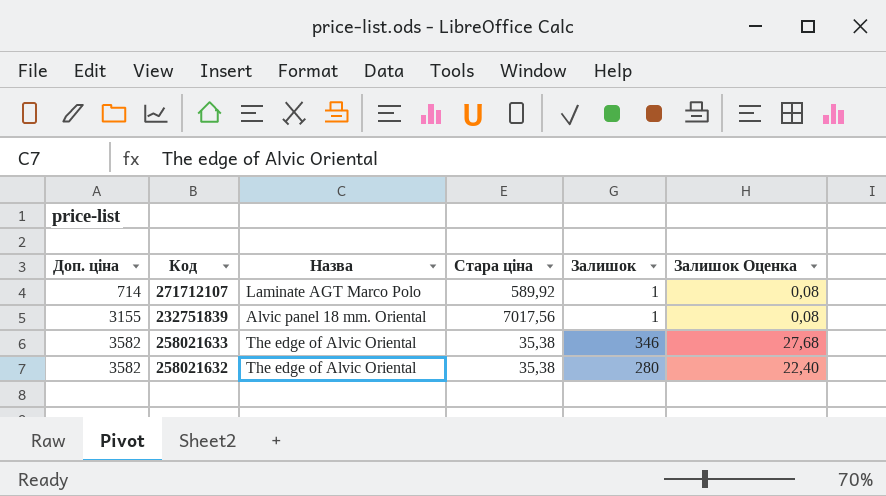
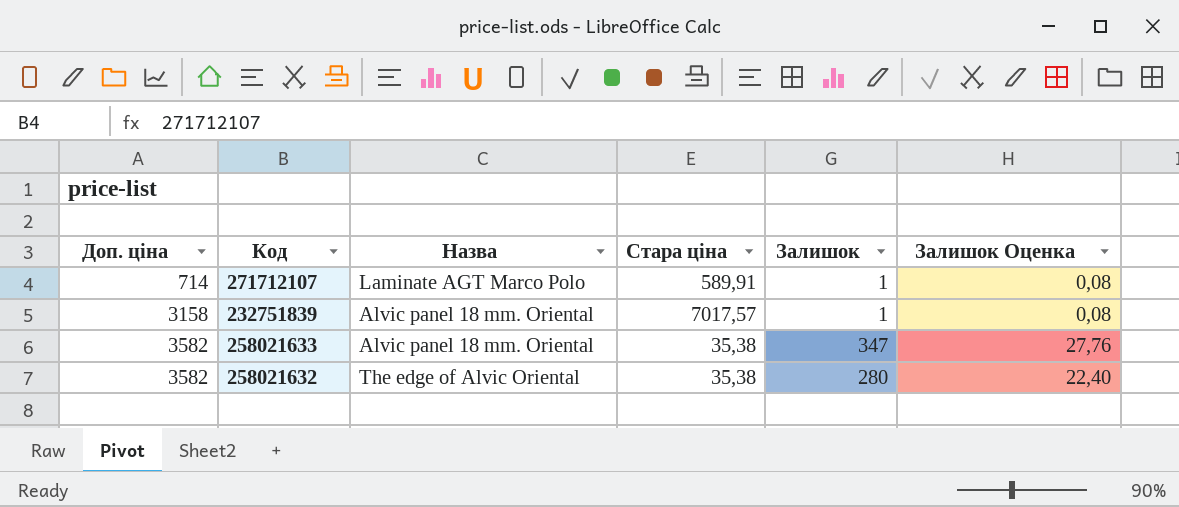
271712107 | Стара ціна: 589,92 -> 589,91
232751839 | Доп. ціна: 3155 -> 3158
232751839 | Стара ціна: 7017,56 -> 7017,57
258021633 | Назва: The edge of Alvic Oriental -> Alvic panel 18 mm. Oriental
258021633 | Залишок: 346 -> 347
258021633 | Залишок Оценка: 27,68 -> 27,76

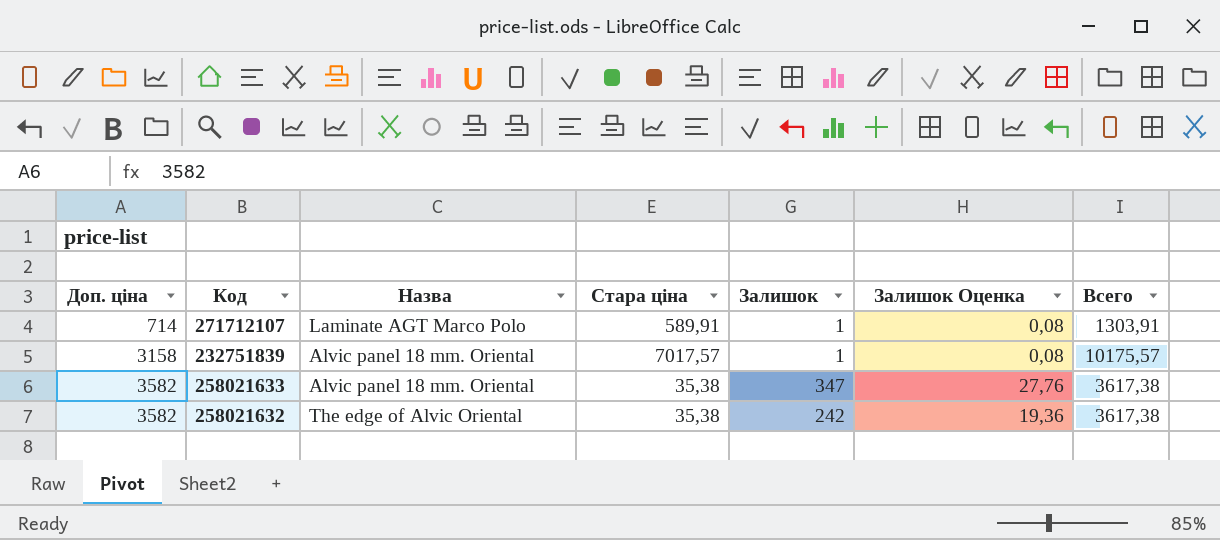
column Всего | formula: none -> [Доп. ціна] + [Стара ціна]
258021632 | Залишок: 280 -> 242
258021632 | Залишок Оценка: 22,40 -> 19,36

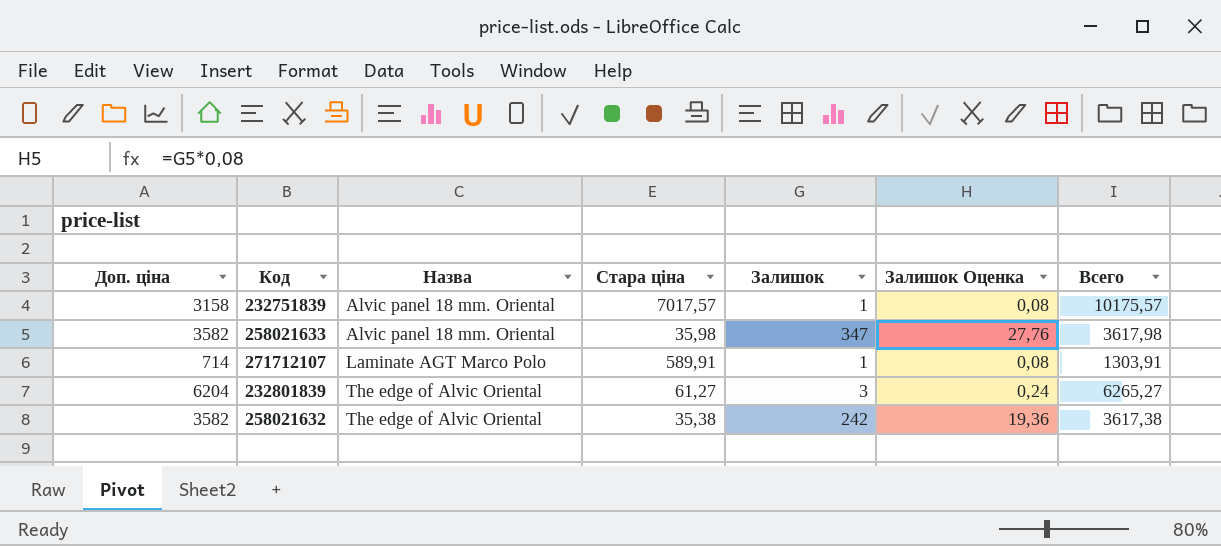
row order: Доп. ціна ascending -> Назва ascending
258021633 | Стара ціна: 35,38 -> 35,98
258021633 | Всего: 3617,38 -> 3617,98
row 232801839: none -> 6204 | The edge of Alvic Oriental | 61,27 | 3 | 0,24 | 6265,27

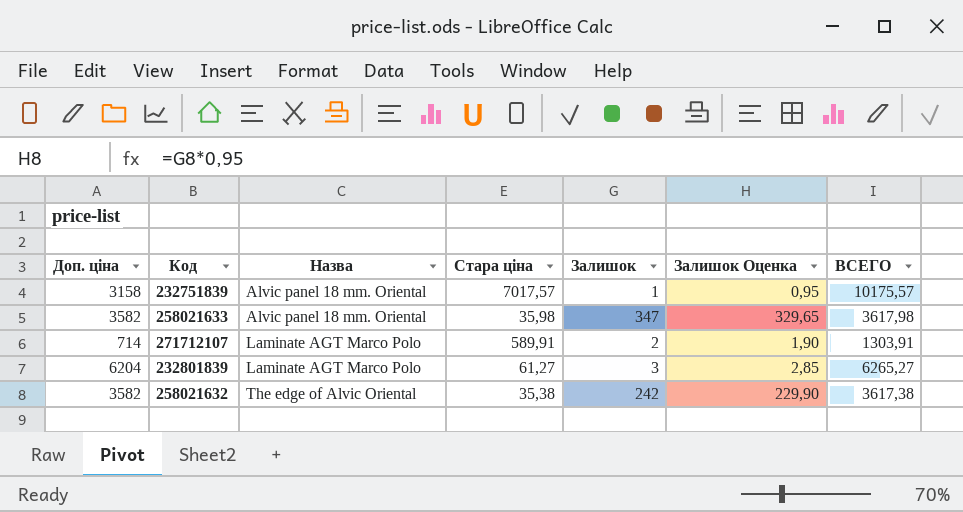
column Залишок Оценка | formula: [Залишок] * 0,08 -> [Залишок] * 0,95
column name: Всего -> ВСЕГО
271712107 | Залишок: 1 -> 2
232801839 | Назва: The edge of Alvic Oriental -> Laminate AGT Marco Polo

